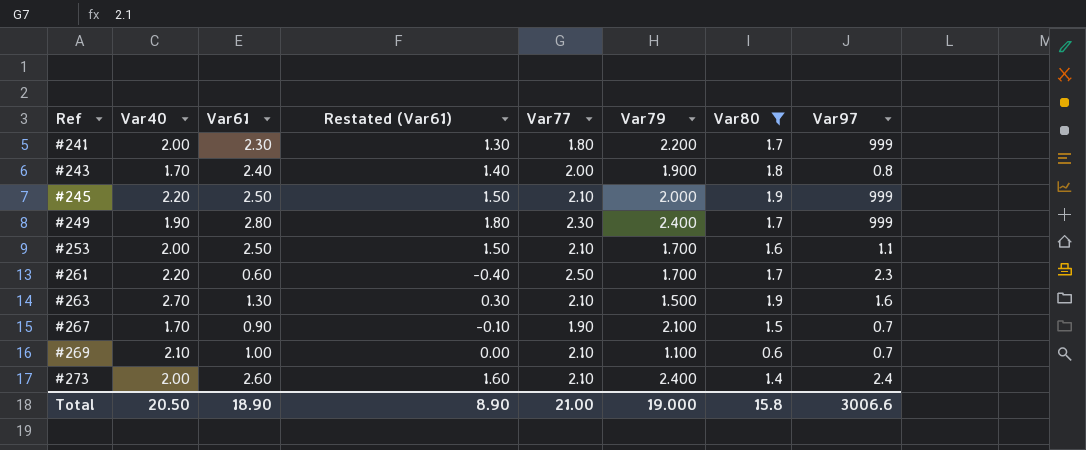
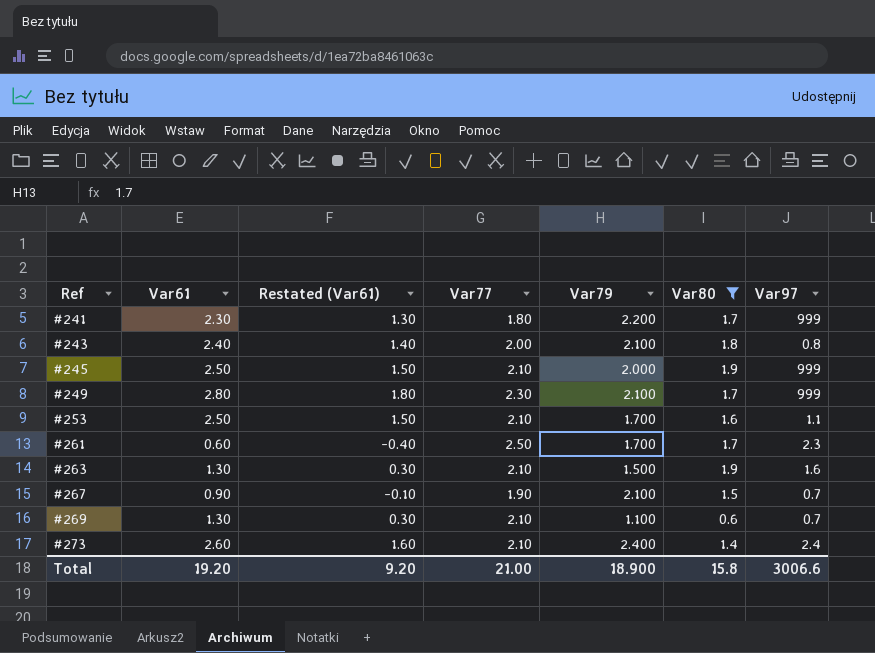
column Var40 | position: 2 -> none
#243 | Var79: 1.900 -> 2.100
#249 | Var79: 2.400 -> 2.100
#269 | Var61: 1.00 -> 1.30
#269 | Restated (Var61): 0.00 -> 0.30
Total | Var61: 18.90 -> 19.20
Total | Restated (Var61): 8.90 -> 9.20
Total | Var79: 19.000 -> 18.900

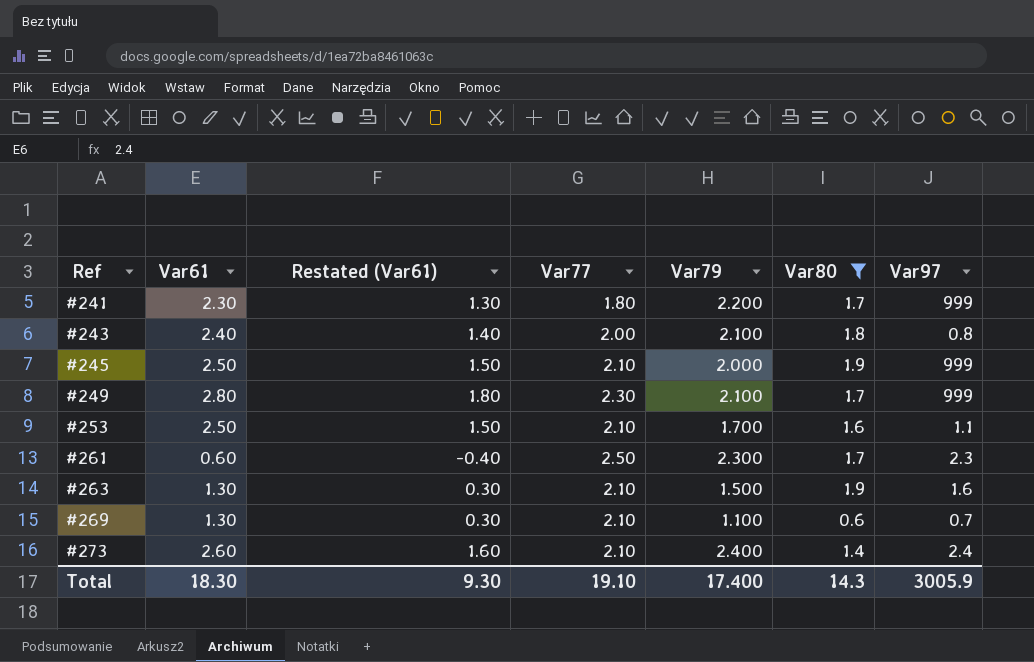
row #267: 0.90 | -0.10 | 1.90 | 2.100 | 1.5 | 0.7 -> none
#261 | Var79: 1.700 -> 2.300
Total | Var61: 19.20 -> 18.30
Total | Restated (Var61): 9.20 -> 9.30
Total | Var77: 21.00 -> 19.10
Total | Var79: 18.900 -> 17.400
Total | Var80: 15.8 -> 14.3
Total | Var97: 3006.6 -> 3005.9

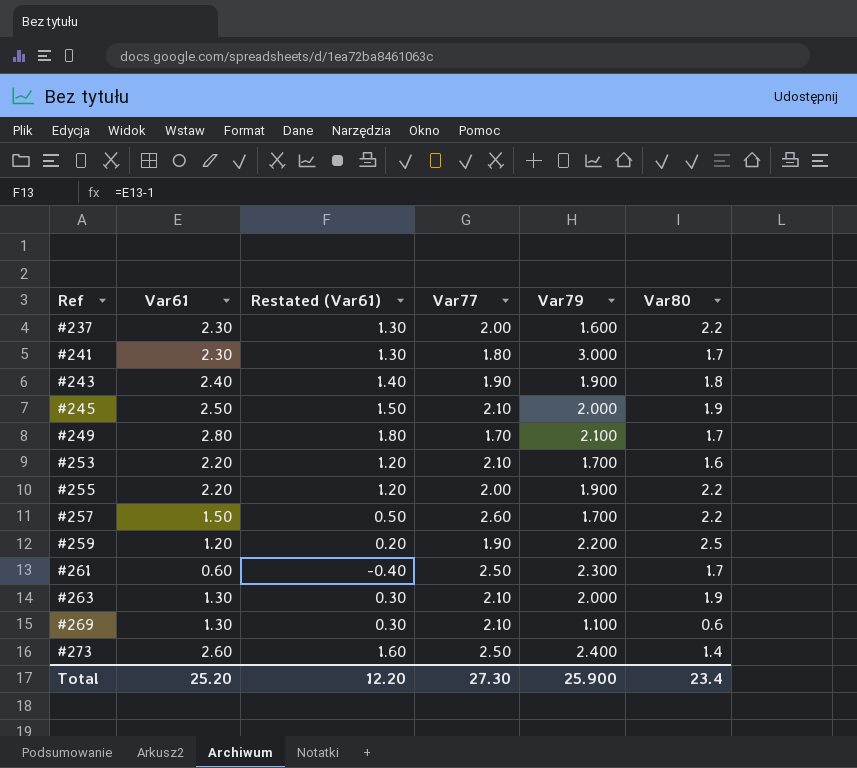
filter: Var80 <= 1.9 -> none
column Var97 | position: 7 -> none
#241 | Var79: 2.200 -> 3.000
#243 | Var77: 2.00 -> 1.90
#243 | Var79: 2.100 -> 1.900
#249 | Var77: 2.30 -> 1.70
#253 | Var61: 2.50 -> 2.20
#253 | Restated (Var61): 1.50 -> 1.20
#263 | Var79: 1.500 -> 2.000
#273 | Var77: 2.10 -> 2.50
Total | Var61: 18.30 -> 25.20
Total | Restated (Var61): 9.30 -> 12.20
Total | Var77: 19.10 -> 27.30
Total | Var79: 17.400 -> 25.900
Total | Var80: 14.3 -> 23.4

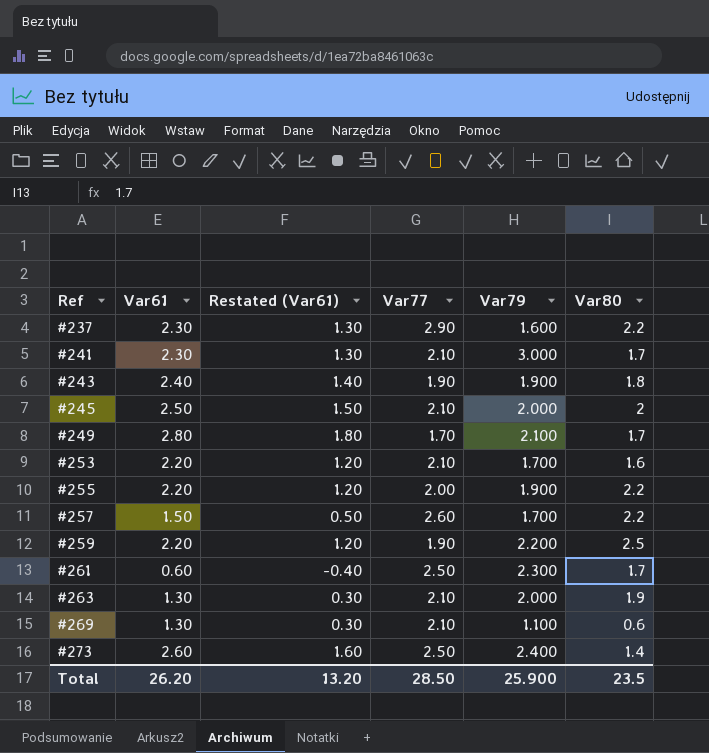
#237 | Var77: 2.00 -> 2.90
#241 | Var77: 1.80 -> 2.10
#245 | Var80: 1.9 -> 2
#259 | Var61: 1.20 -> 2.20
#259 | Restated (Var61): 0.20 -> 1.20
Total | Var61: 25.20 -> 26.20
Total | Restated (Var61): 12.20 -> 13.20
Total | Var77: 27.30 -> 28.50
Total | Var80: 23.4 -> 23.5

